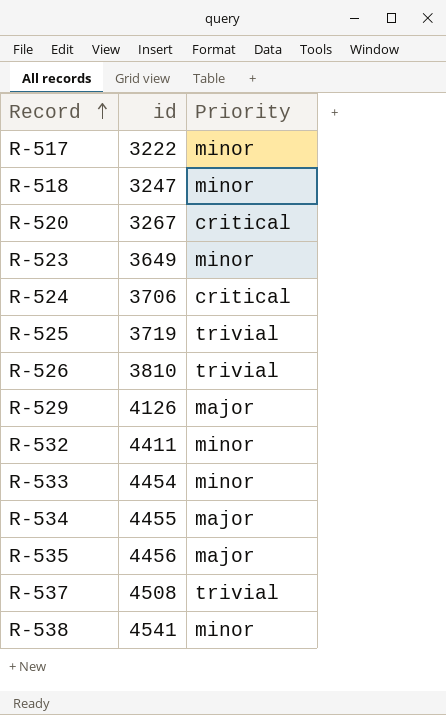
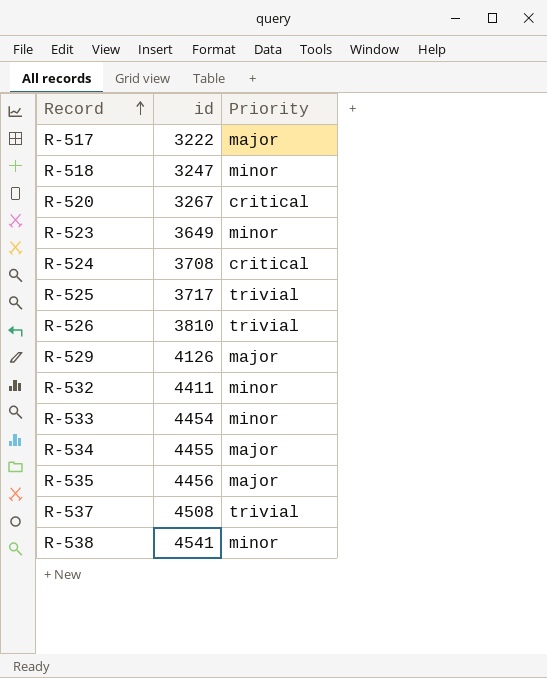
R-517 | Priority: minor -> major
R-524 | id: 3706 -> 3708
R-525 | id: 3719 -> 3717

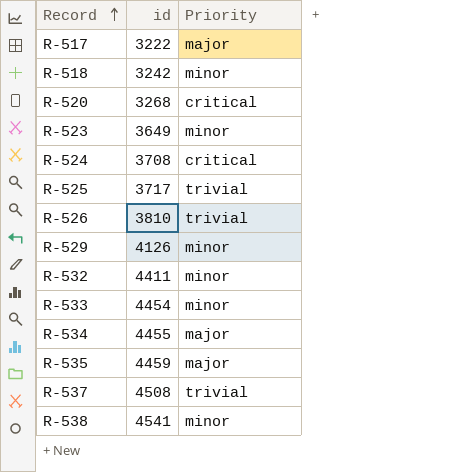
R-518 | id: 3247 -> 3242
R-520 | id: 3267 -> 3268
R-529 | Priority: major -> minor
R-535 | id: 4456 -> 4459

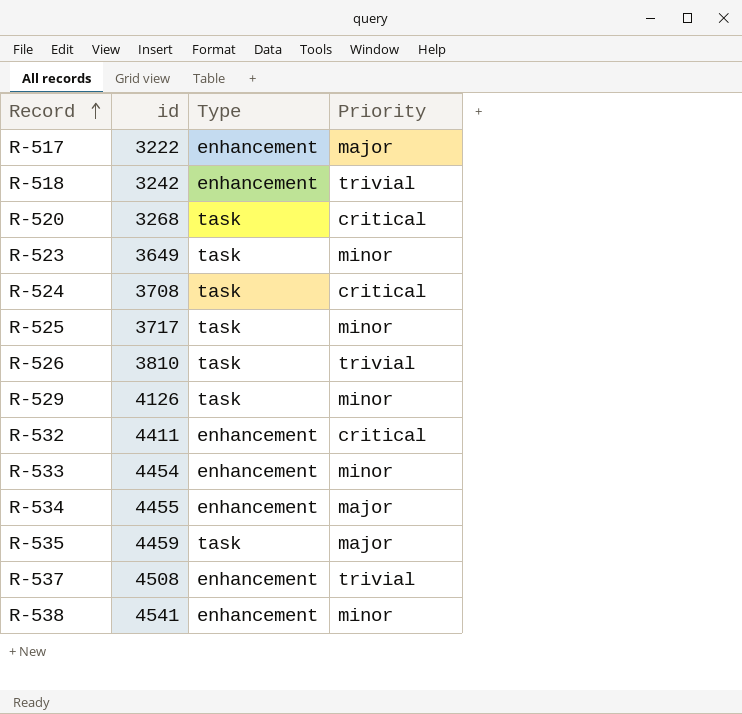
column Type | position: none -> 3
R-518 | Priority: minor -> trivial
R-525 | Priority: trivial -> minor
R-532 | Priority: minor -> critical

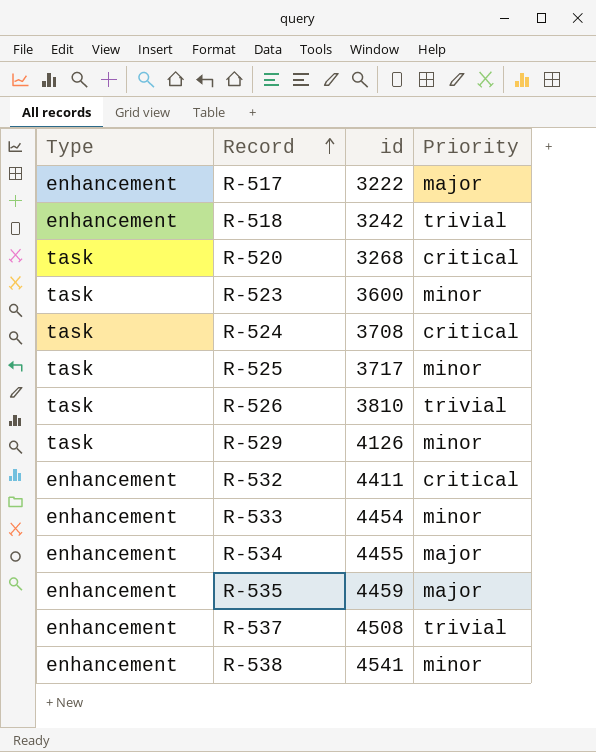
column Type | position: 3 -> 1
R-523 | id: 3649 -> 3600
R-535 | Type: task -> enhancement

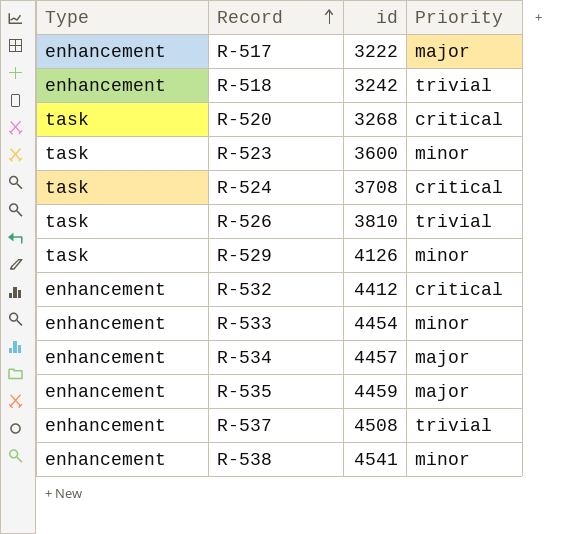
row R-525: task | 3717 | minor -> none
R-532 | id: 4411 -> 4412
R-534 | id: 4455 -> 4457

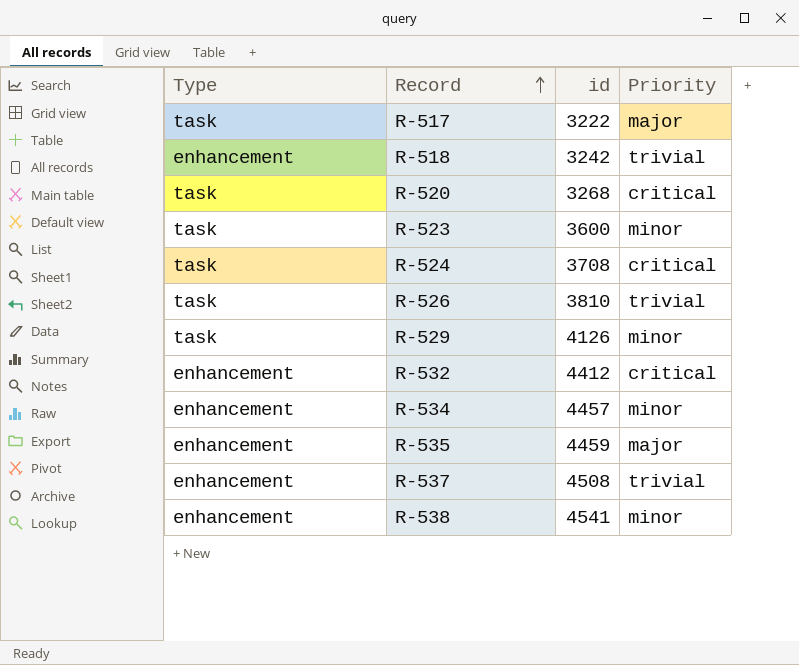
row R-533: enhancement | 4454 | minor -> none
R-517 | Type: enhancement -> task
R-534 | Priority: major -> minor

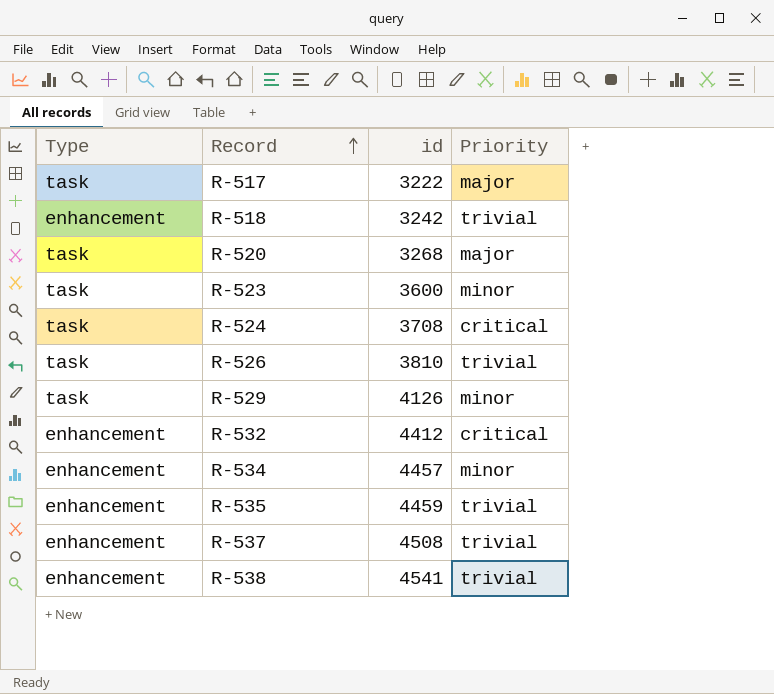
R-520 | Priority: critical -> major
R-535 | Priority: major -> trivial
R-538 | Priority: minor -> trivial

